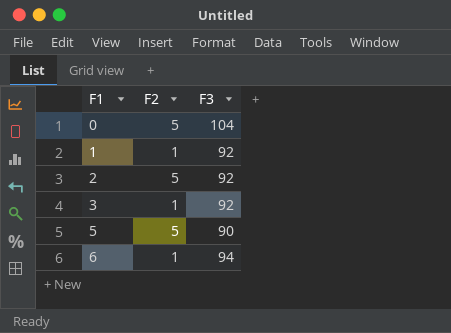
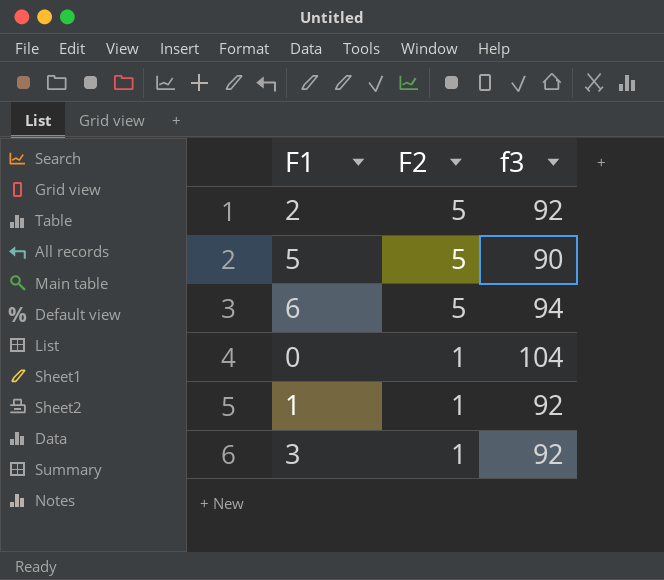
row order: F1 ascending -> F2 descending
column name: F3 -> f3
6 | F2: 1 -> 5
0 | F2: 5 -> 1

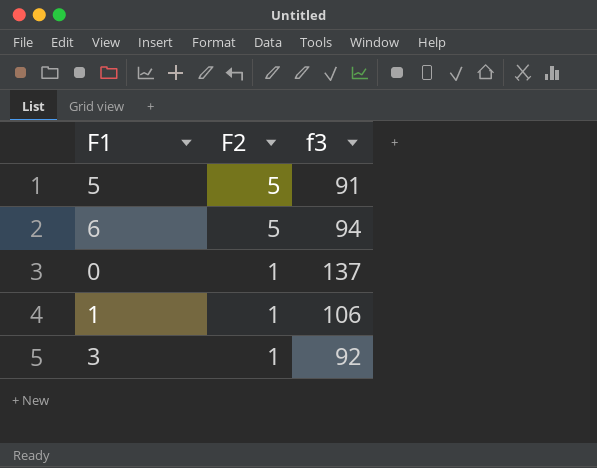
row 2: 5 | 92 -> none
5 | f3: 90 -> 91
0 | f3: 104 -> 137
1 | f3: 92 -> 106

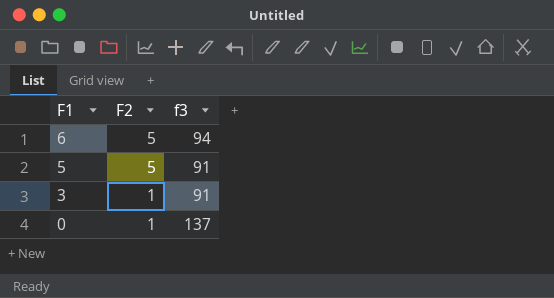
row order: F2 descending -> F1 descending
row 1: 1 | 106 -> none
3 | f3: 92 -> 91

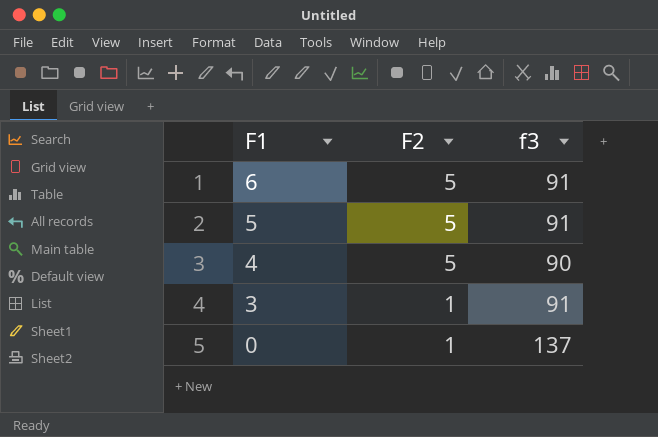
6 | f3: 94 -> 91
row 4: none -> 5 | 90

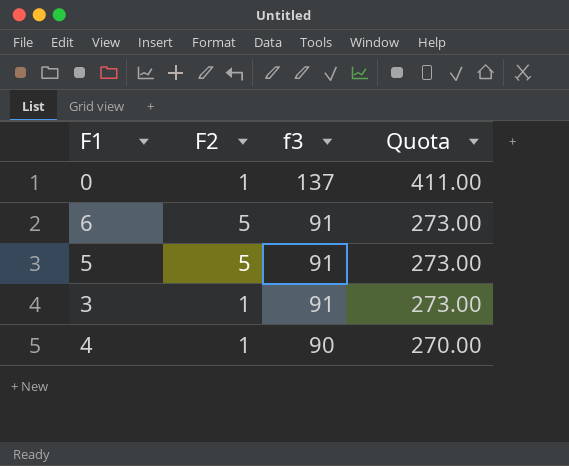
row order: F1 descending -> f3 descending
column Quota | formula: none -> [f3] * 3
4 | F2: 5 -> 1

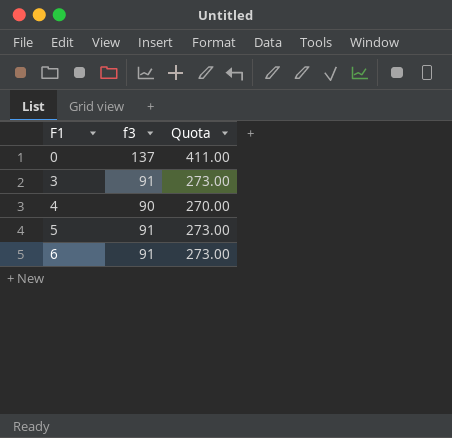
row order: f3 descending -> F1 ascending
column F2 | position: 2 -> none

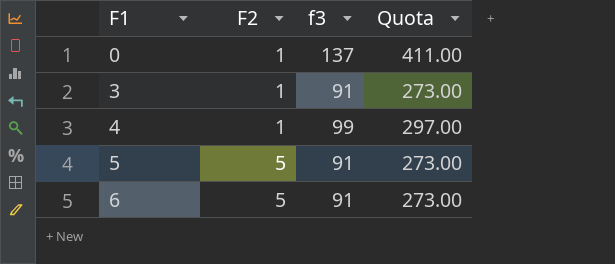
column F2 | position: none -> 2
4 | f3: 90 -> 99
4 | Quota: 270.00 -> 297.00

